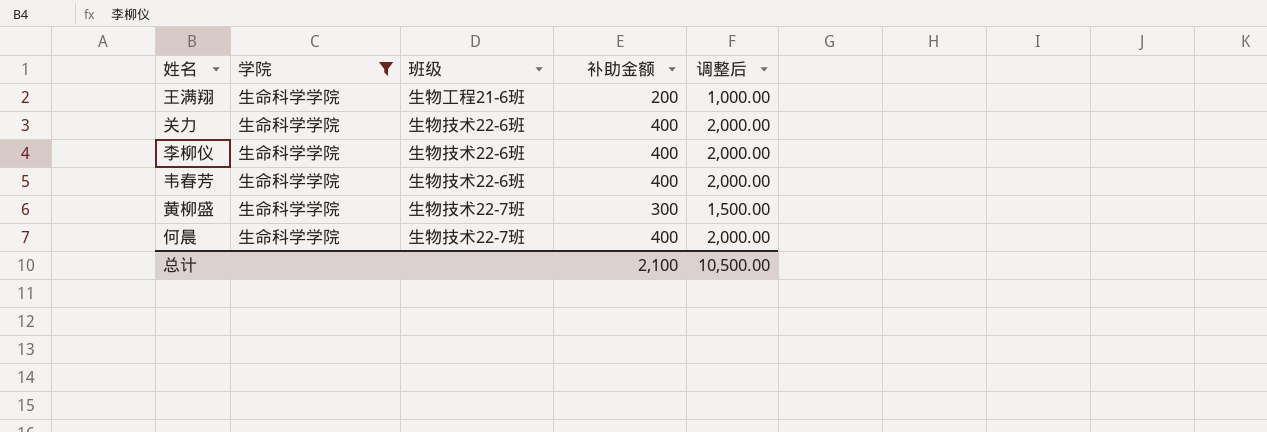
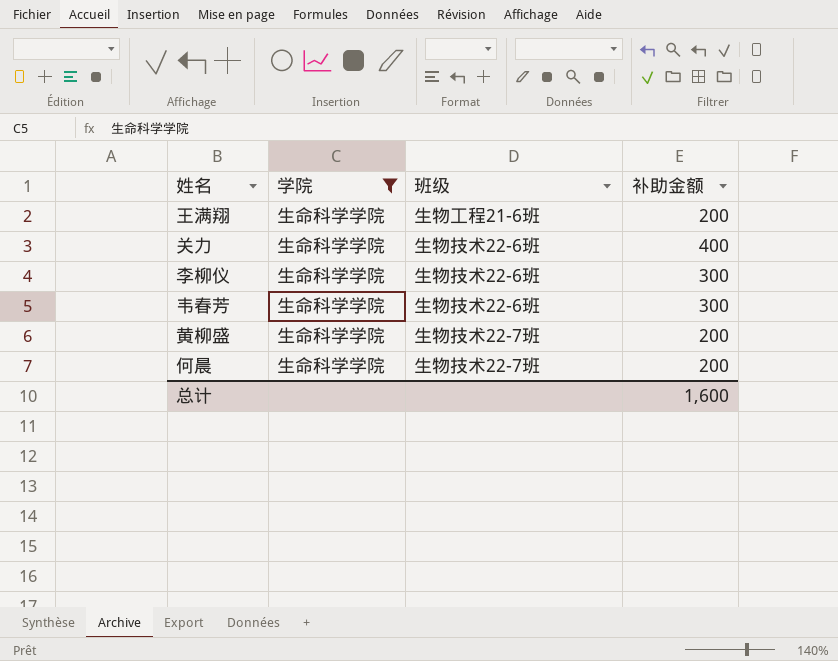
column 调整后 | formula: [补助金额] * 5 -> none
李柳仪 | 补助金额: 400 -> 300
韦春芳 | 补助金额: 400 -> 300
黄柳盛 | 补助金额: 300 -> 200
何晨 | 补助金额: 400 -> 200
总计 | 补助金额: 2,100 -> 1,600

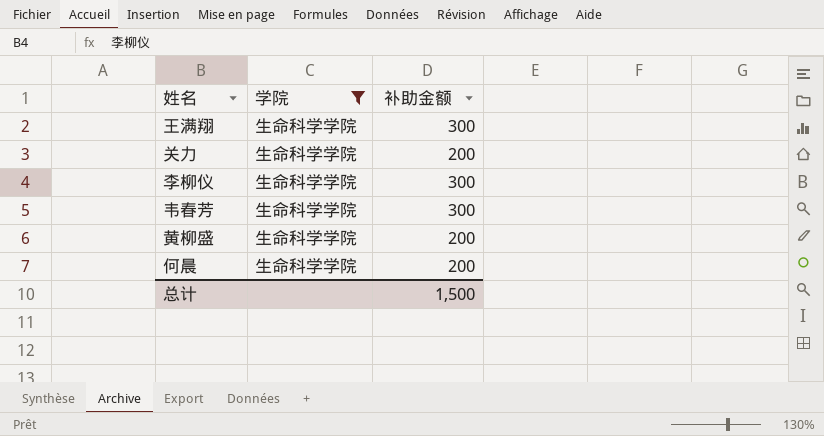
column 班级 | position: 3 -> none
王满翔 | 补助金额: 200 -> 300
关力 | 补助金额: 400 -> 200
总计 | 补助金额: 1,600 -> 1,500

